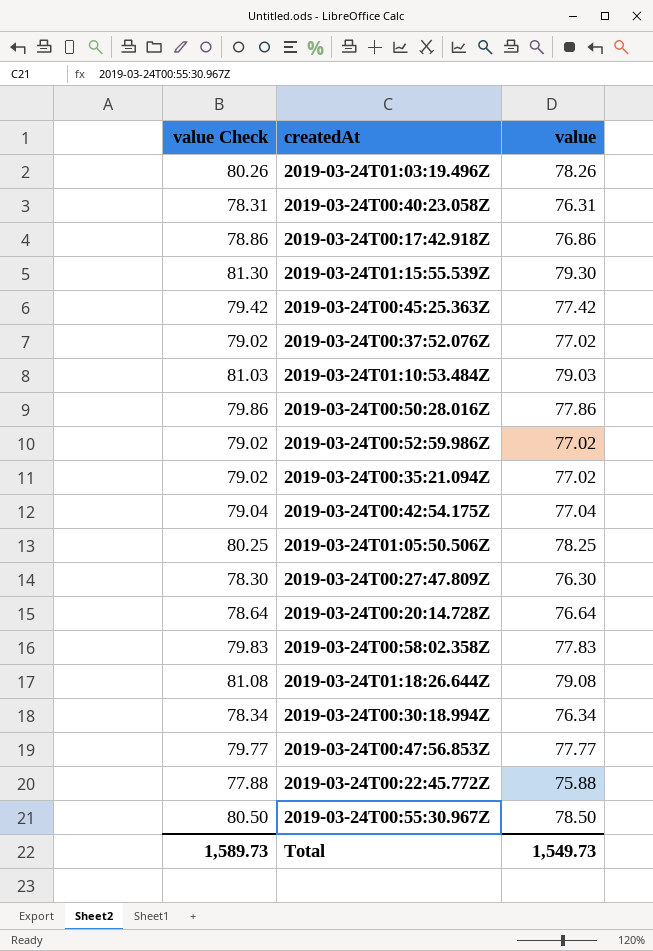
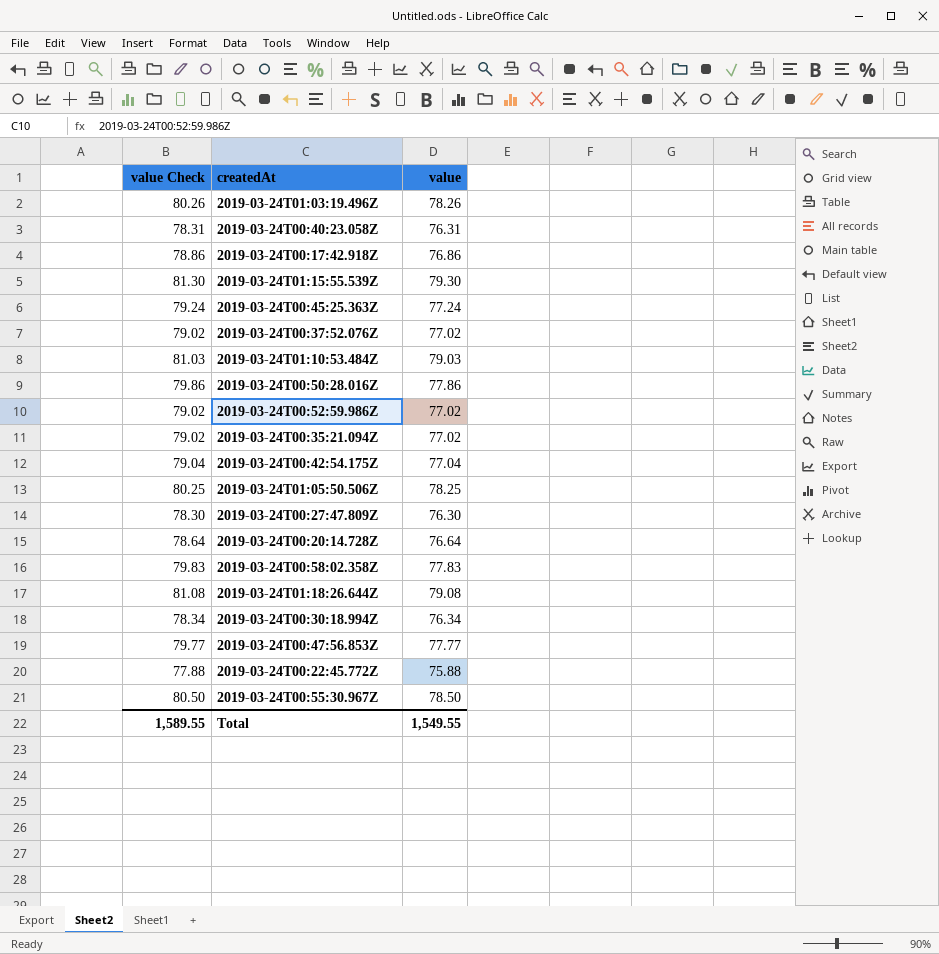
2019-03-24T00:45:25.363Z | value Check: 79.42 -> 79.24
2019-03-24T00:45:25.363Z | value: 77.42 -> 77.24
Total | value Check: 1,589.73 -> 1,589.55
Total | value: 1,549.73 -> 1,549.55

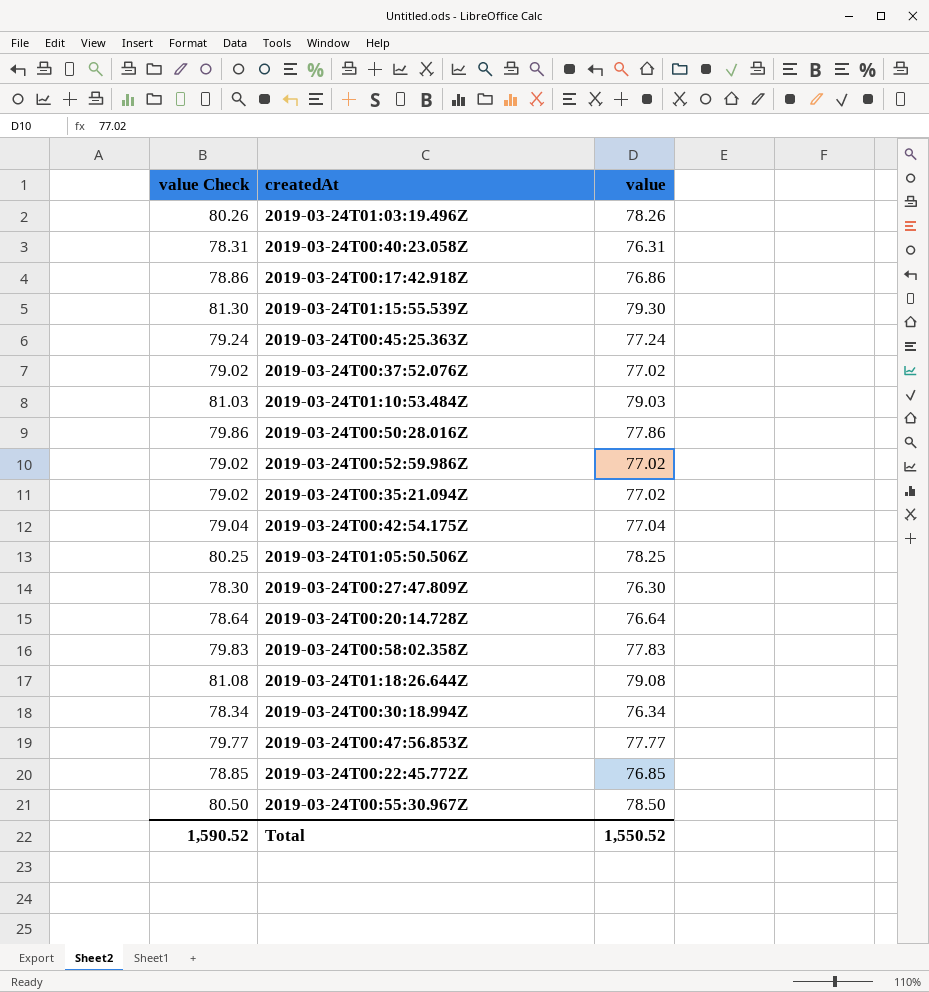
2019-03-24T00:22:45.772Z | value Check: 77.88 -> 78.85
2019-03-24T00:22:45.772Z | value: 75.88 -> 76.85
Total | value Check: 1,589.55 -> 1,590.52
Total | value: 1,549.55 -> 1,550.52

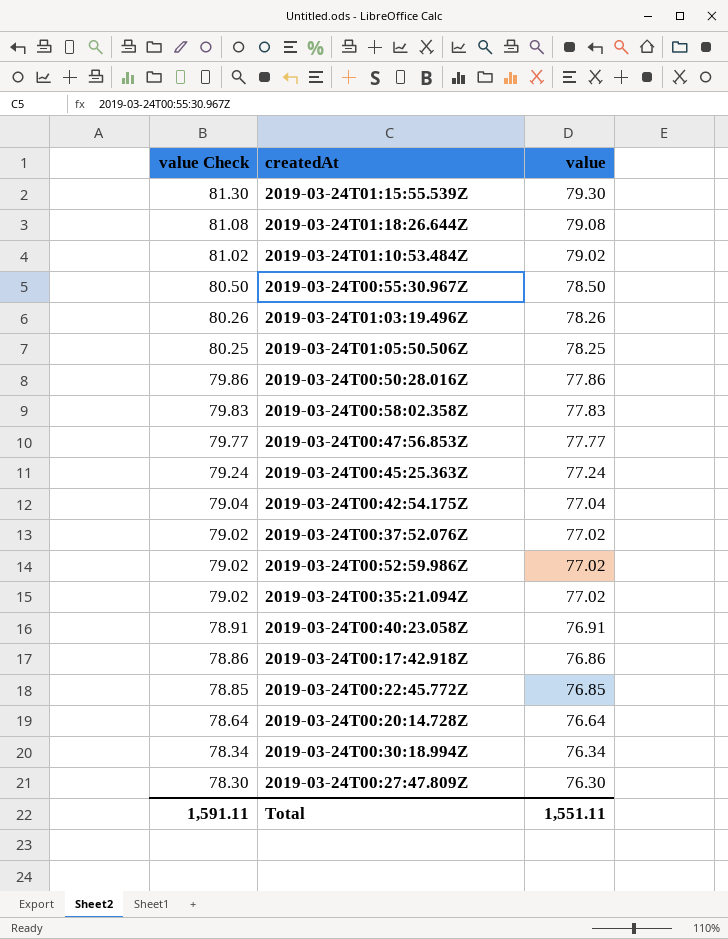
row order: none -> value Check descending
2019-03-24T01:10:53.484Z | value Check: 81.03 -> 81.02
2019-03-24T01:10:53.484Z | value: 79.03 -> 79.02
2019-03-24T00:40:23.058Z | value Check: 78.31 -> 78.91
2019-03-24T00:40:23.058Z | value: 76.31 -> 76.91
Total | value Check: 1,590.52 -> 1,591.11
Total | value: 1,550.52 -> 1,551.11

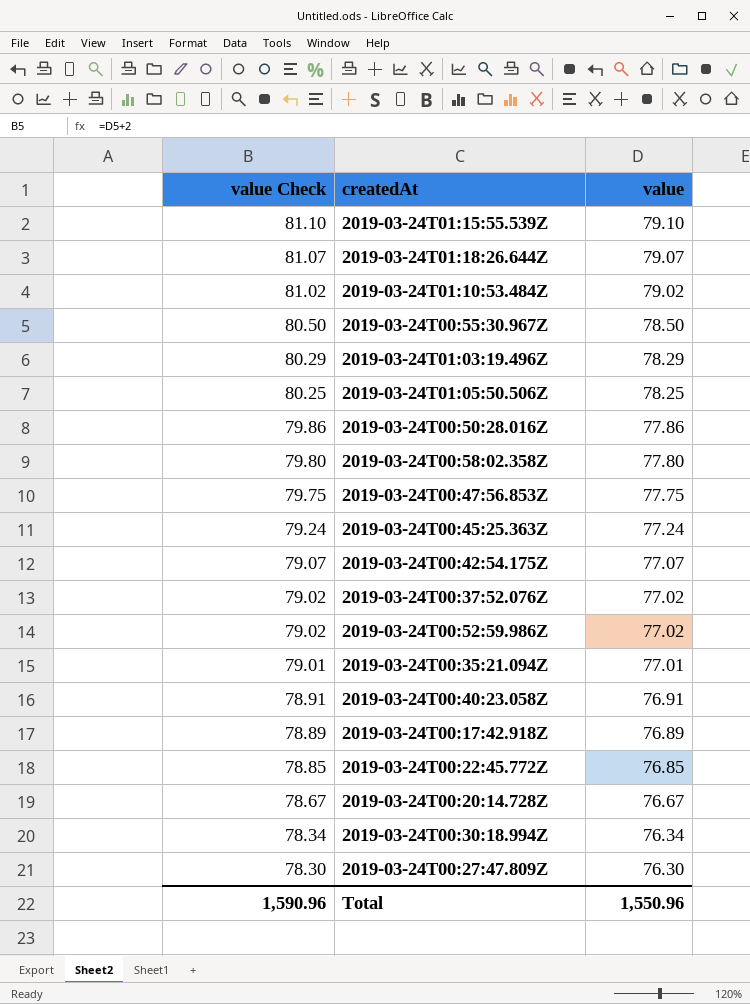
2019-03-24T01:15:55.539Z | value Check: 81.30 -> 81.10
2019-03-24T01:15:55.539Z | value: 79.30 -> 79.10
2019-03-24T01:18:26.644Z | value Check: 81.08 -> 81.07
2019-03-24T01:18:26.644Z | value: 79.08 -> 79.07
2019-03-24T01:03:19.496Z | value Check: 80.26 -> 80.29
2019-03-24T01:03:19.496Z | value: 78.26 -> 78.29
2019-03-24T00:58:02.358Z | value Check: 79.83 -> 79.80
2019-03-24T00:58:02.358Z | value: 77.83 -> 77.80
2019-03-24T00:47:56.853Z | value Check: 79.77 -> 79.75
2019-03-24T00:47:56.853Z | value: 77.77 -> 77.75
2019-03-24T00:42:54.175Z | value Check: 79.04 -> 79.07
2019-03-24T00:42:54.175Z | value: 77.04 -> 77.07
2019-03-24T00:35:21.094Z | value Check: 79.02 -> 79.01
2019-03-24T00:35:21.094Z | value: 77.02 -> 77.01
2019-03-24T00:17:42.918Z | value Check: 78.86 -> 78.89
2019-03-24T00:17:42.918Z | value: 76.86 -> 76.89
2019-03-24T00:20:14.728Z | value Check: 78.64 -> 78.67
2019-03-24T00:20:14.728Z | value: 76.64 -> 76.67
Total | value Check: 1,591.11 -> 1,590.96
Total | value: 1,551.11 -> 1,550.96

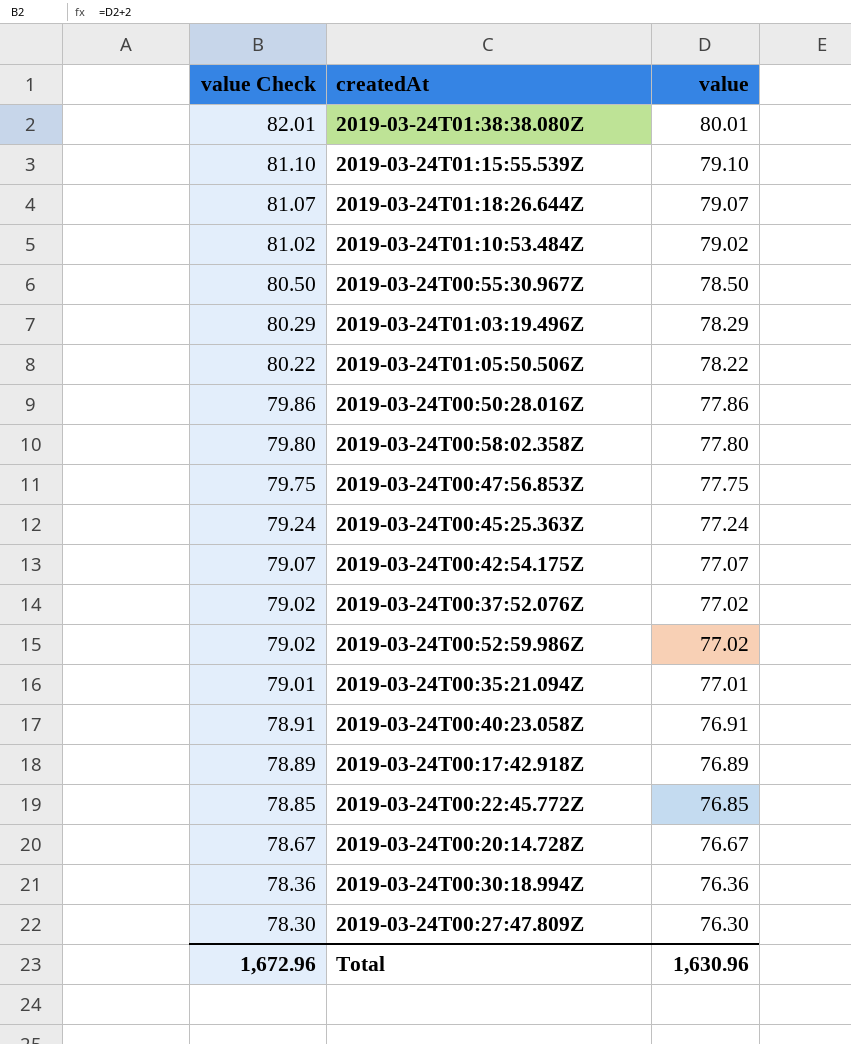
row 2019-03-24T01:38:38.080Z: none -> 82.01 | 80.01
2019-03-24T01:05:50.506Z | value Check: 80.25 -> 80.22
2019-03-24T01:05:50.506Z | value: 78.25 -> 78.22
2019-03-24T00:30:18.994Z | value Check: 78.34 -> 78.36
2019-03-24T00:30:18.994Z | value: 76.34 -> 76.36
Total | value Check: 1,590.96 -> 1,672.96
Total | value: 1,550.96 -> 1,630.96

